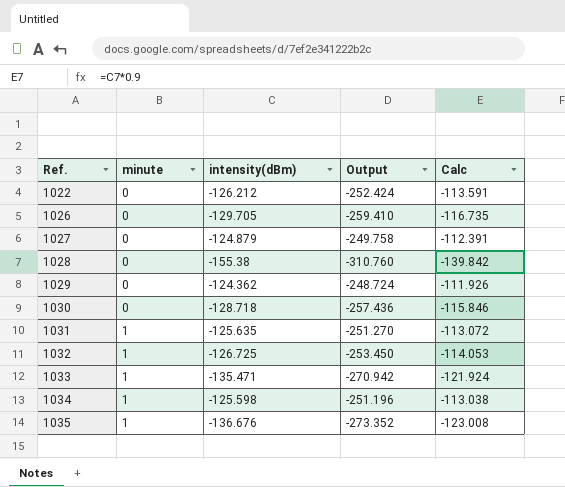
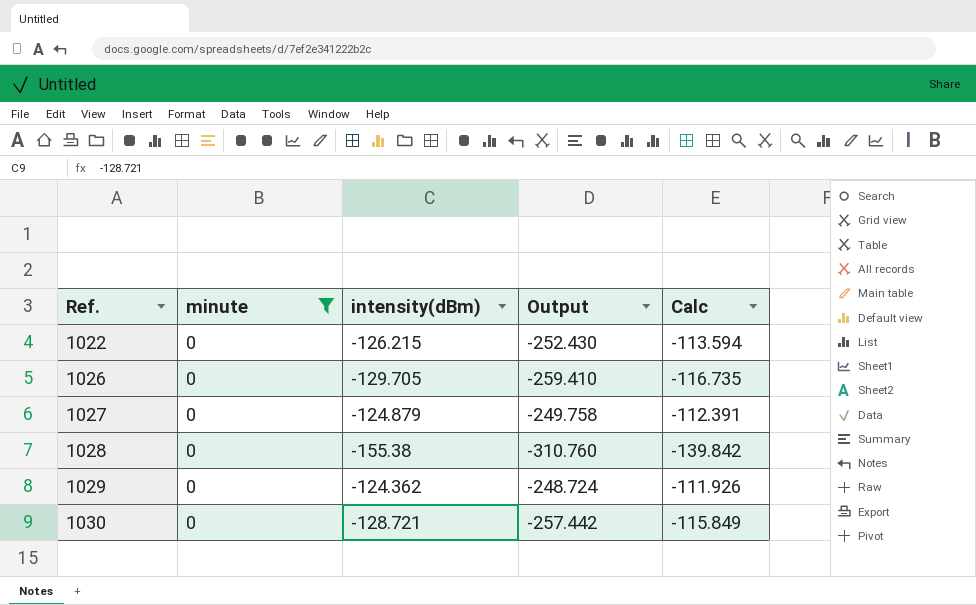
filter: none -> minute = 0
1022 | intensity(dBm): -126.212 -> -126.215
1022 | Output: -252.424 -> -252.430
1022 | Calc: -113.591 -> -113.594
1030 | intensity(dBm): -128.718 -> -128.721
1030 | Output: -257.436 -> -257.442
1030 | Calc: -115.846 -> -115.849

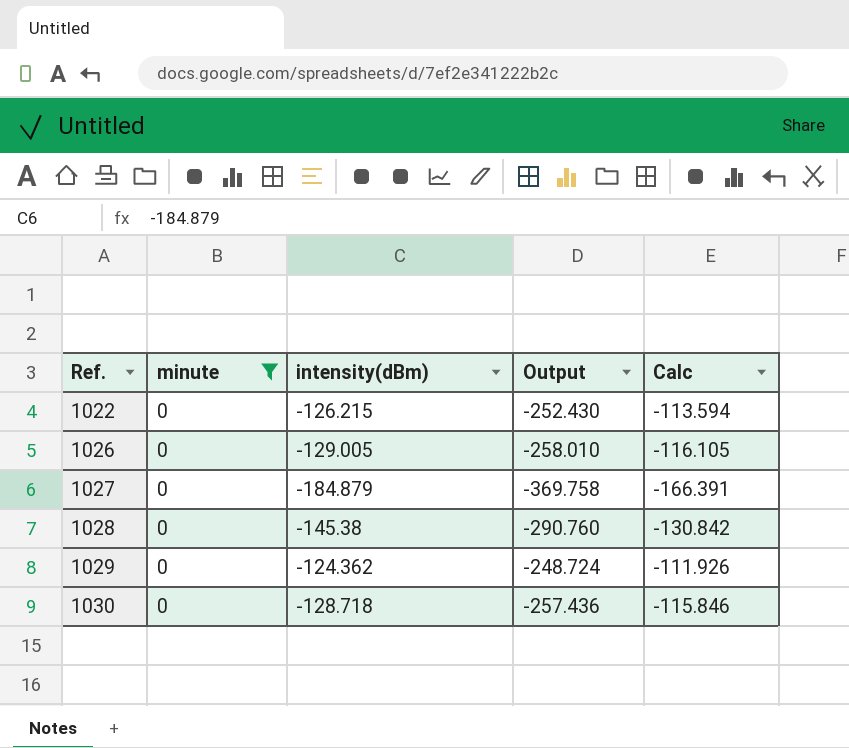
1026 | intensity(dBm): -129.705 -> -129.005
1026 | Output: -259.410 -> -258.010
1026 | Calc: -116.735 -> -116.105
1027 | intensity(dBm): -124.879 -> -184.879
1027 | Output: -249.758 -> -369.758
1027 | Calc: -112.391 -> -166.391
1028 | intensity(dBm): -155.38 -> -145.38
1028 | Output: -310.760 -> -290.760
1028 | Calc: -139.842 -> -130.842
1030 | intensity(dBm): -128.721 -> -128.718
1030 | Output: -257.442 -> -257.436
1030 | Calc: -115.849 -> -115.846

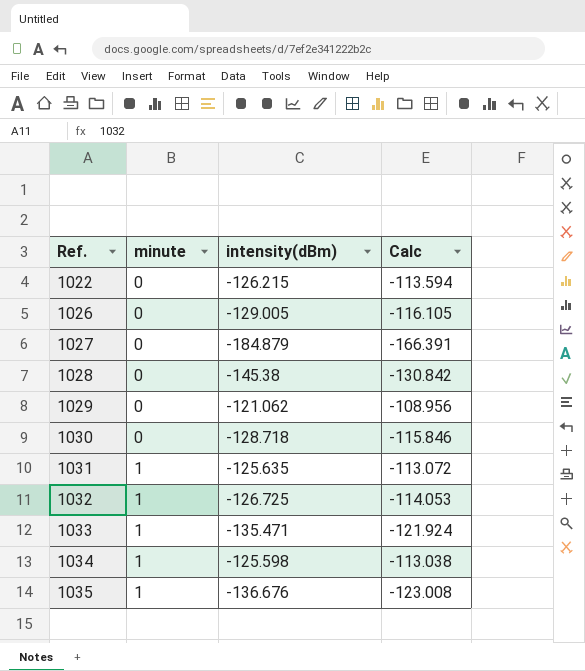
filter: minute = 0 -> none
column Output | formula: [intensity(dBm)] * 2 -> none
1029 | intensity(dBm): -124.362 -> -121.062
1029 | Calc: -111.926 -> -108.956

